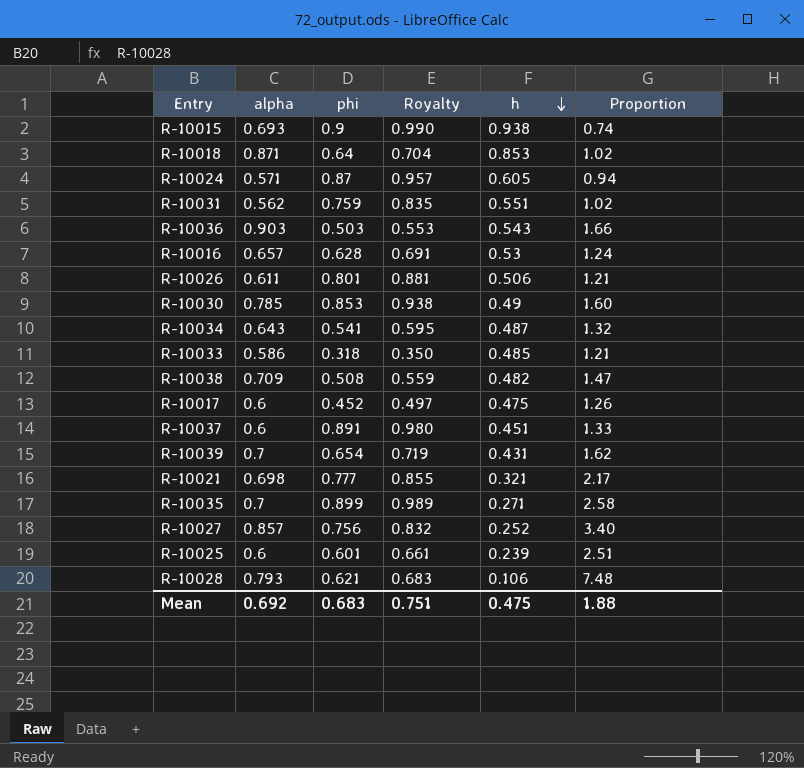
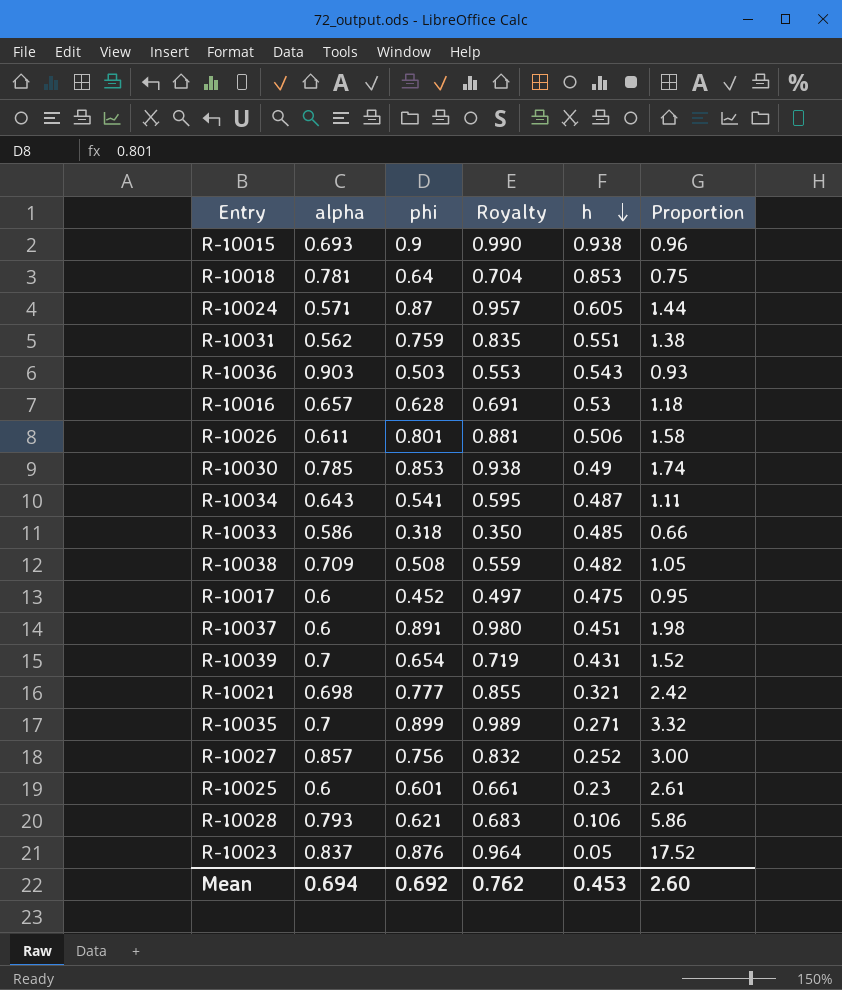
column Proportion | formula: [alpha] / [h] -> [phi] / [h]
R-10018 | alpha: 0.871 -> 0.781
R-10025 | h: 0.239 -> 0.23
row R-10023: none -> 0.837 | 0.876 | 0.964 | 0.05 | 17.52
Mean | alpha: 0.692 -> 0.694
Mean | phi: 0.683 -> 0.692
Mean | Royalty: 0.751 -> 0.762
Mean | h: 0.475 -> 0.453
Mean | Proportion: 1.88 -> 2.60

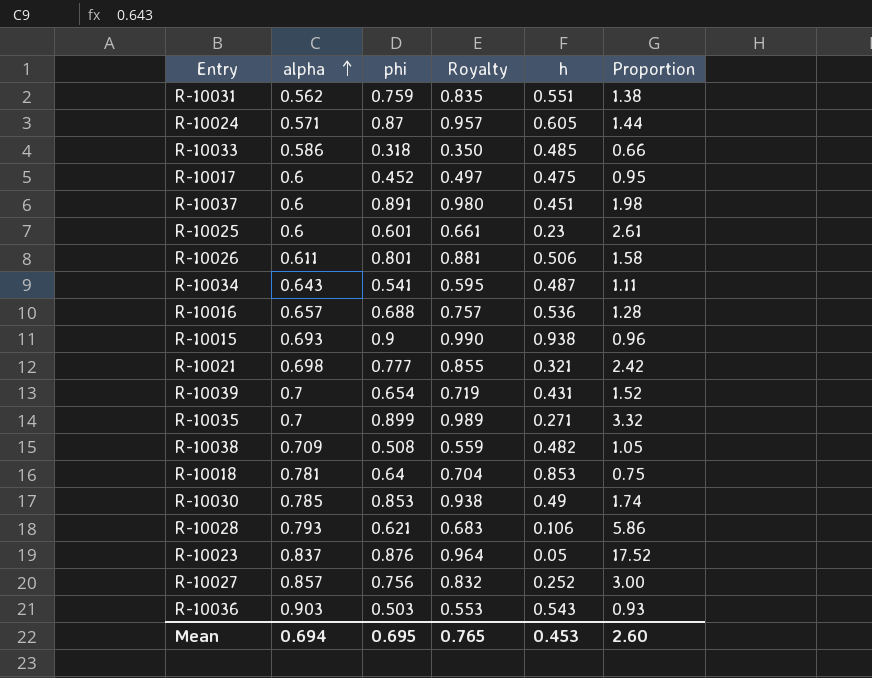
row order: h descending -> alpha ascending
R-10016 | phi: 0.628 -> 0.688
R-10016 | Royalty: 0.691 -> 0.757
R-10016 | h: 0.53 -> 0.536
R-10016 | Proportion: 1.18 -> 1.28
Mean | phi: 0.692 -> 0.695
Mean | Royalty: 0.762 -> 0.765

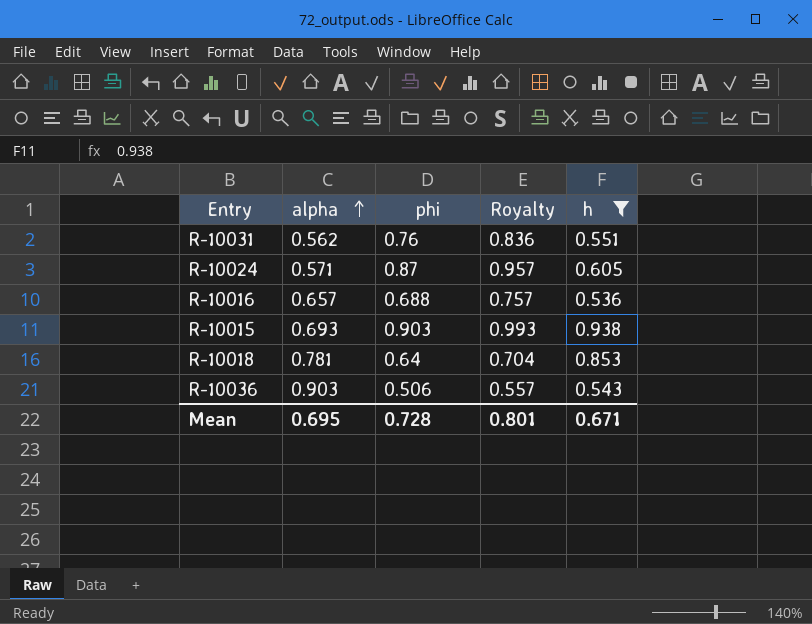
filter: none -> h >= 0.536
column Proportion | formula: [phi] / [h] -> none
R-10031 | phi: 0.759 -> 0.76
R-10031 | Royalty: 0.835 -> 0.836
R-10015 | phi: 0.9 -> 0.903
R-10015 | Royalty: 0.990 -> 0.993
R-10036 | phi: 0.503 -> 0.506
R-10036 | Royalty: 0.553 -> 0.557
Mean | alpha: 0.694 -> 0.695
Mean | phi: 0.695 -> 0.728
Mean | Royalty: 0.765 -> 0.801
Mean | h: 0.453 -> 0.671

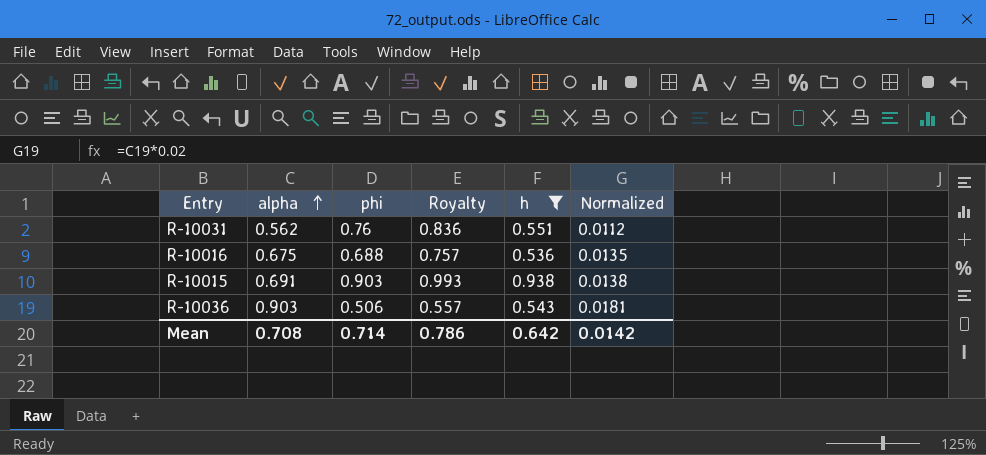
column Normalized | formula: none -> [alpha] * 0.02
row R-10024: 0.571 | 0.87 | 0.957 | 0.605 -> none
row R-10018: 0.781 | 0.64 | 0.704 | 0.853 -> none
R-10016 | alpha: 0.657 -> 0.675
R-10015 | alpha: 0.693 -> 0.691
Mean | alpha: 0.695 -> 0.708
Mean | phi: 0.728 -> 0.714
Mean | Royalty: 0.801 -> 0.786
Mean | h: 0.671 -> 0.642

